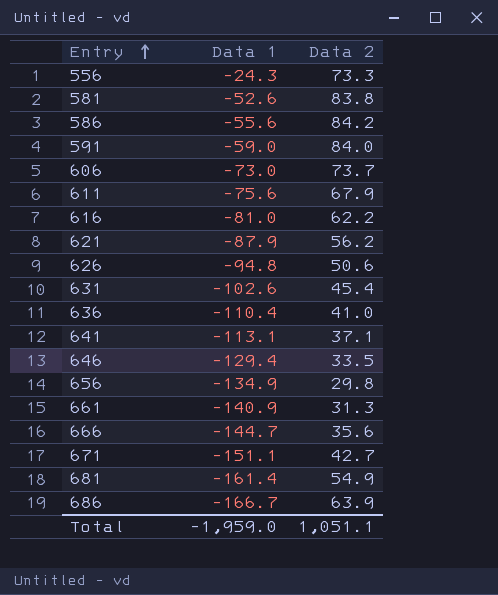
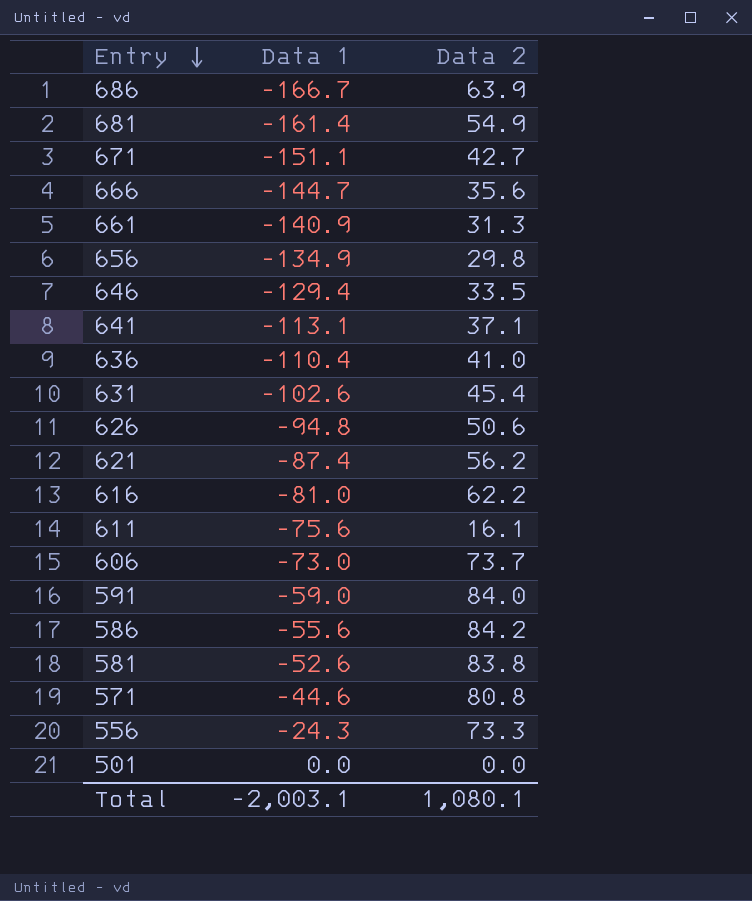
row order: Entry ascending -> Entry descending
621 | Data 1: -87.9 -> -87.4
611 | Data 2: 67.9 -> 16.1
row 571: none -> -44.6 | 80.8
row 501: none -> 0.0 | 0.0
Total | Data 1: -1,959.0 -> -2,003.1
Total | Data 2: 1,051.1 -> 1,080.1

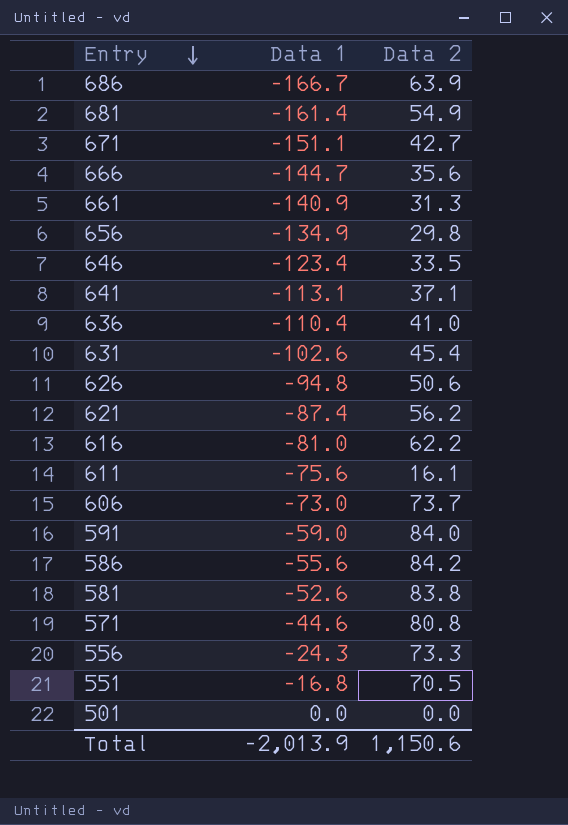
646 | Data 1: -129.4 -> -123.4
row 551: none -> -16.8 | 70.5
Total | Data 1: -2,003.1 -> -2,013.9
Total | Data 2: 1,080.1 -> 1,150.6

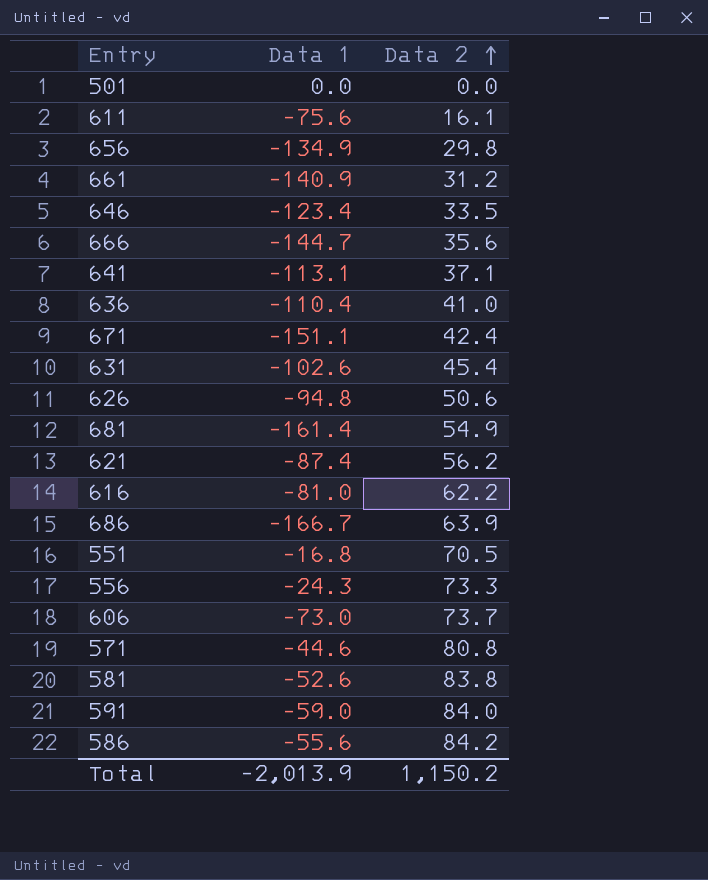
row order: Entry descending -> Data 2 ascending
661 | Data 2: 31.3 -> 31.2
671 | Data 2: 42.7 -> 42.4
Total | Data 2: 1,150.6 -> 1,150.2

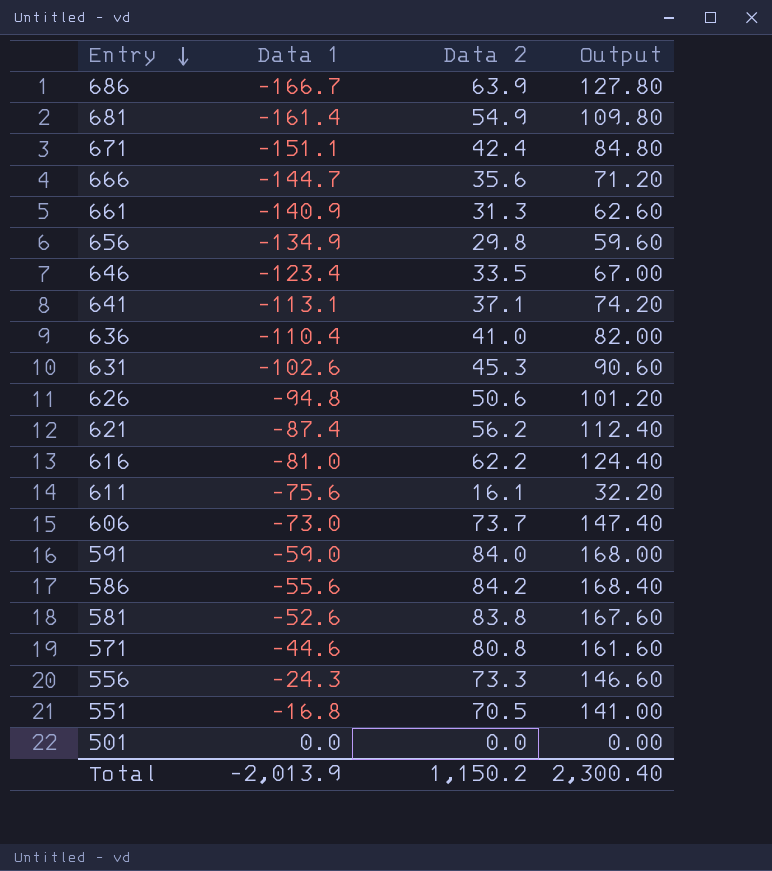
row order: Data 2 ascending -> Entry descending
column Output | formula: none -> [Data 2] * 2
661 | Data 2: 31.2 -> 31.3
631 | Data 2: 45.4 -> 45.3

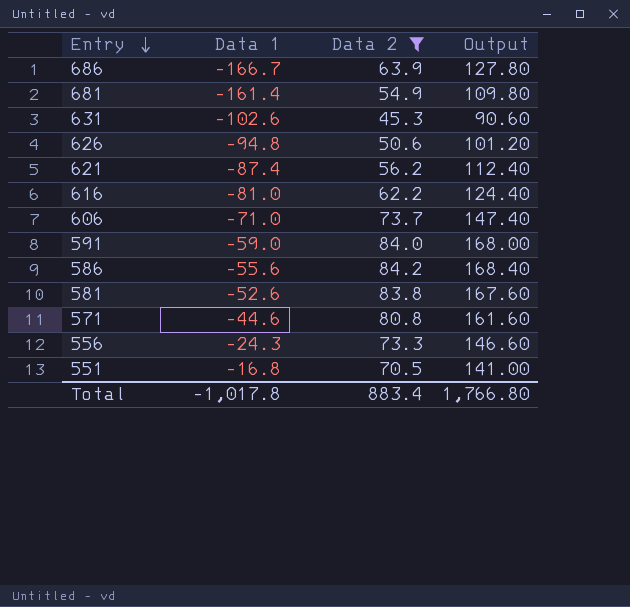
filter: none -> Data 2 >= 45.3
606 | Data 1: -73.0 -> -71.0
Total | Data 1: -2,013.9 -> -1,017.8
Total | Data 2: 1,150.2 -> 883.4
Total | Output: 2,300.40 -> 1,766.80

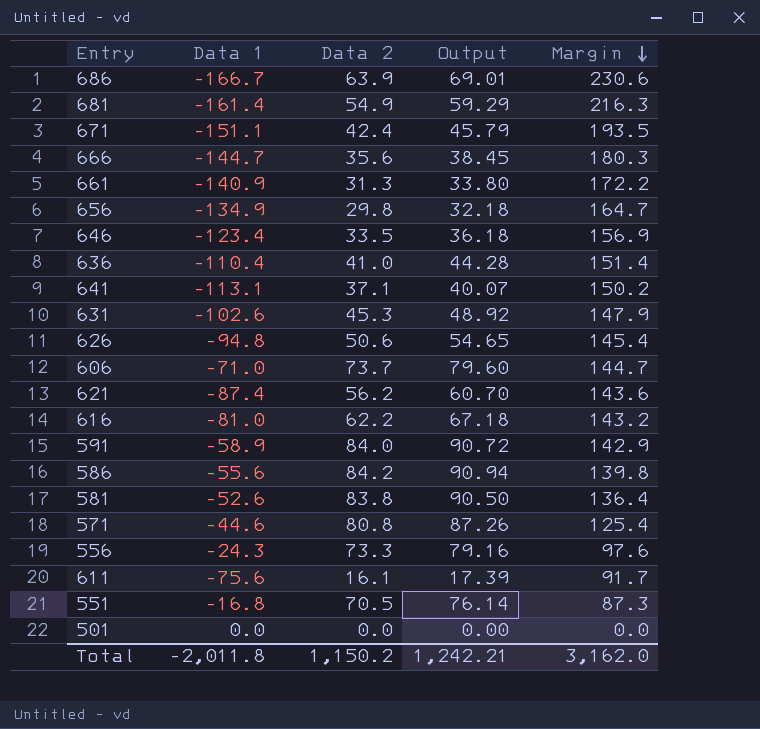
filter: Data 2 >= 45.3 -> none
row order: Entry descending -> Margin descending
column Output | formula: [Data 2] * 2 -> [Data 2] * 1.08
column Margin | formula: none -> [Data 2] - [Data 1]
591 | Data 1: -59.0 -> -58.9
Total | Data 1: -1,017.8 -> -2,011.8
Total | Data 2: 883.4 -> 1,150.2
Total | Output: 1,766.80 -> 1,242.21

